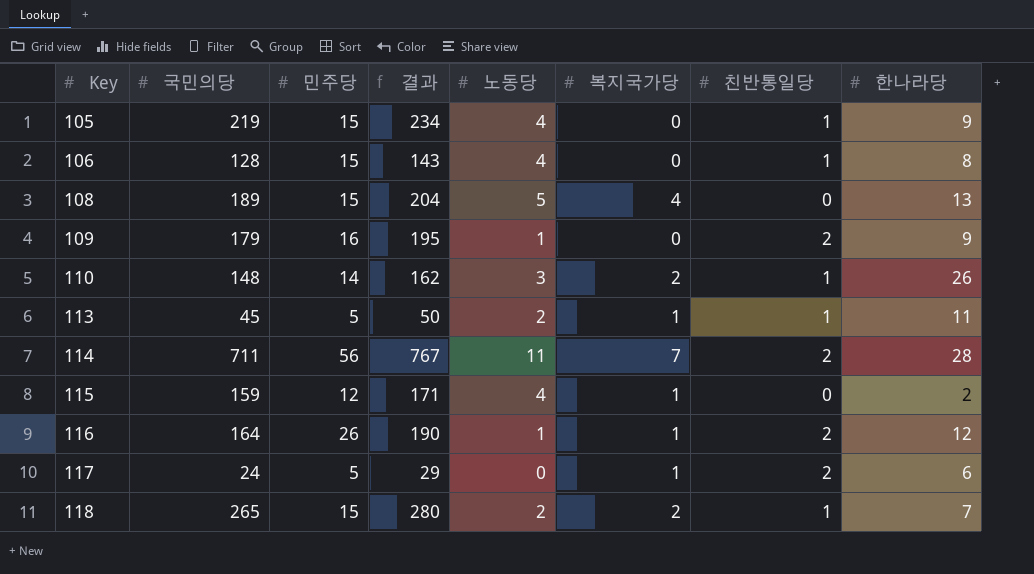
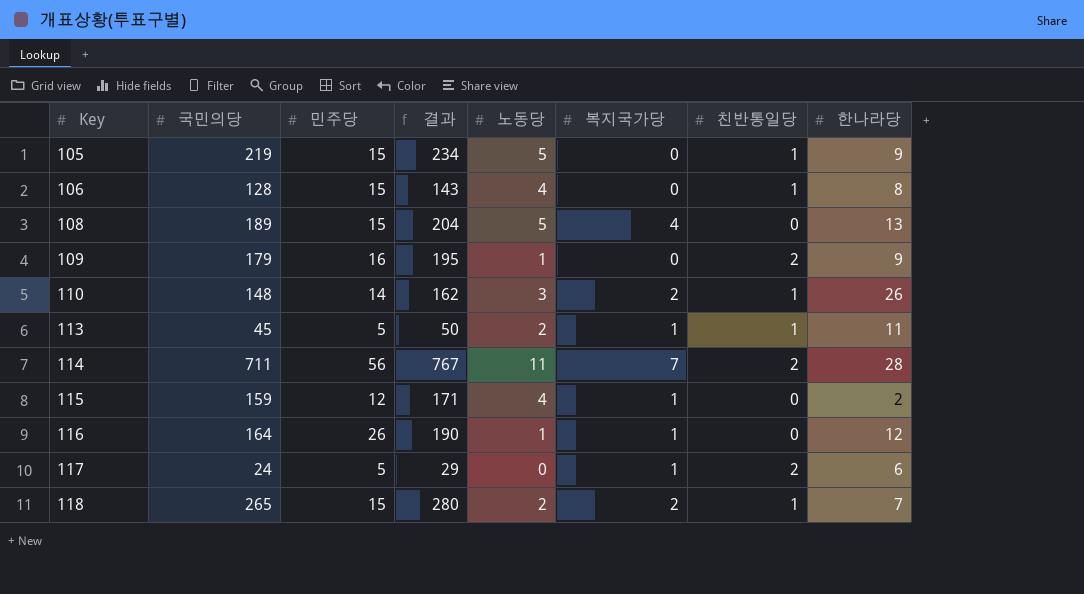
105 | 노동당: 4 -> 5
116 | 친반통일당: 2 -> 0

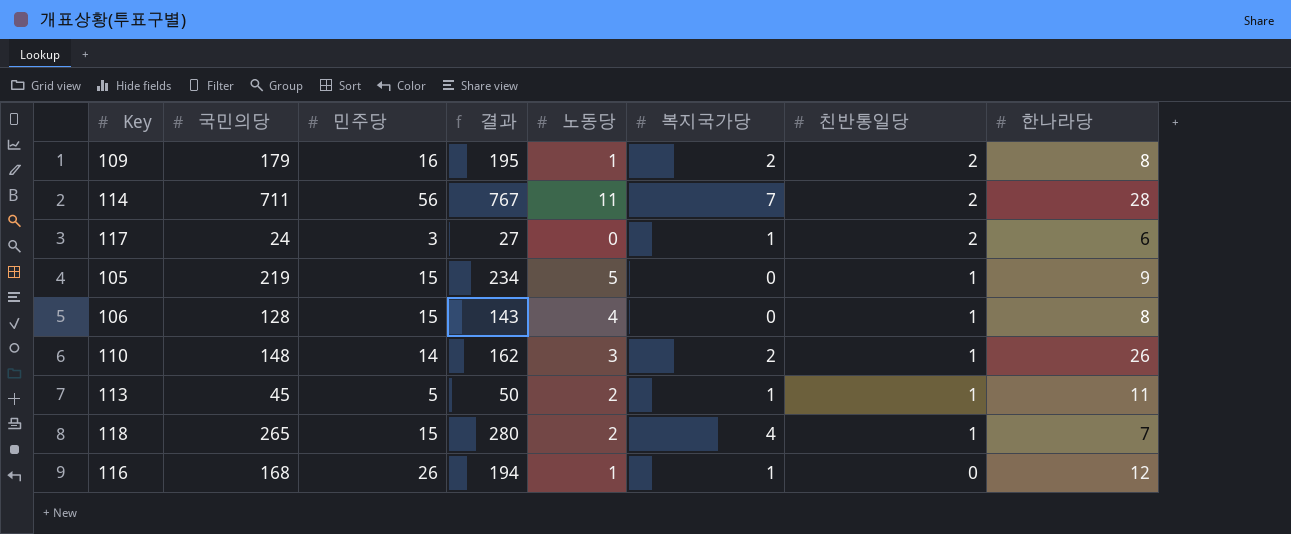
row order: Key ascending -> 친반통일당 descending
row 108: 189 | 15 | 204 | 5 | 4 | 0 | 13 -> none
row 115: 159 | 12 | 171 | 4 | 1 | 0 | 2 -> none
109 | 복지국가당: 0 -> 2
109 | 한나라당: 9 -> 8
117 | 민주당: 5 -> 3
117 | 결과: 29 -> 27
118 | 복지국가당: 2 -> 4
116 | 국민의당: 164 -> 168
116 | 결과: 190 -> 194

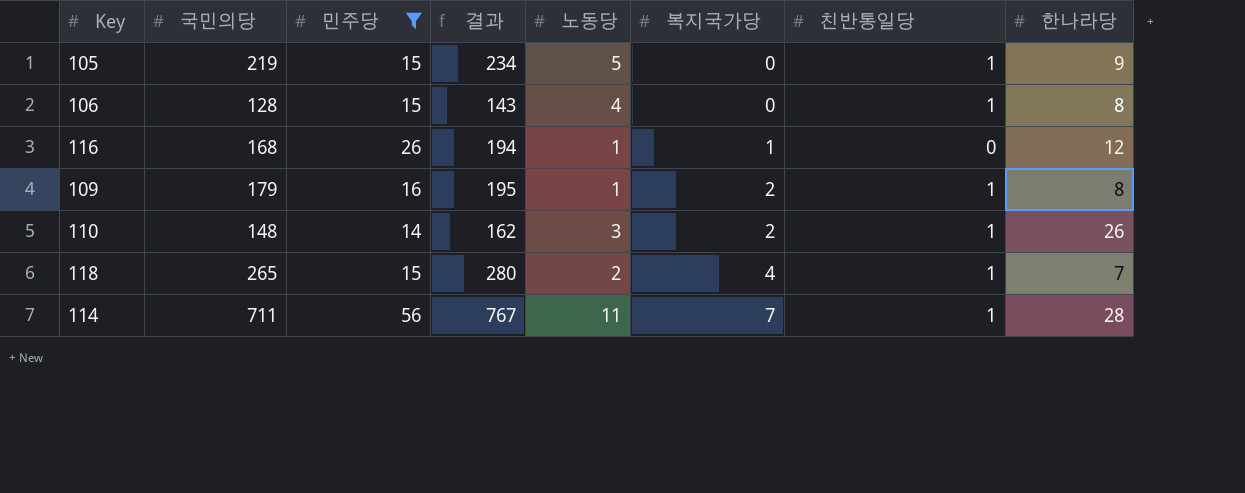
filter: none -> 민주당 >= 14
row order: 친반통일당 descending -> 복지국가당 ascending
109 | 친반통일당: 2 -> 1
114 | 친반통일당: 2 -> 1

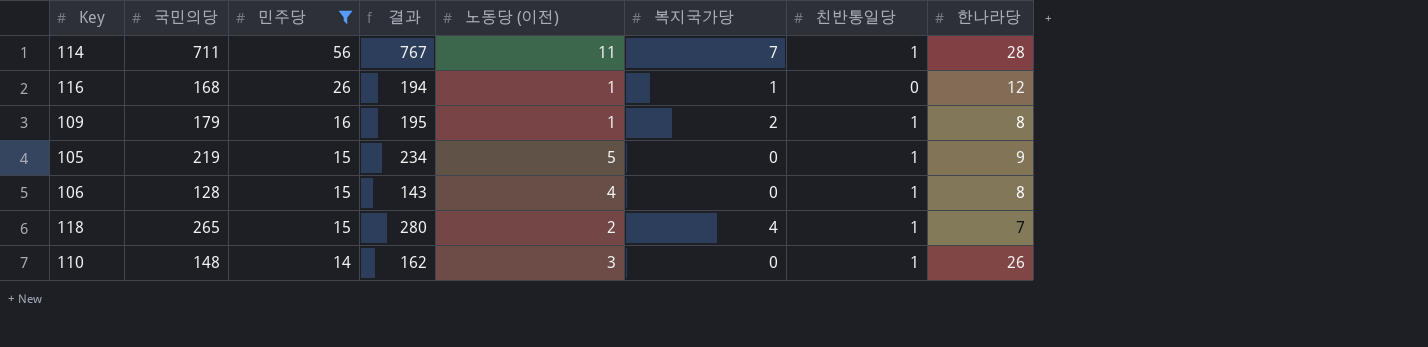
row order: 복지국가당 ascending -> 민주당 descending
column name: 노동당 -> 노동당 (이전)
110 | 복지국가당: 2 -> 0

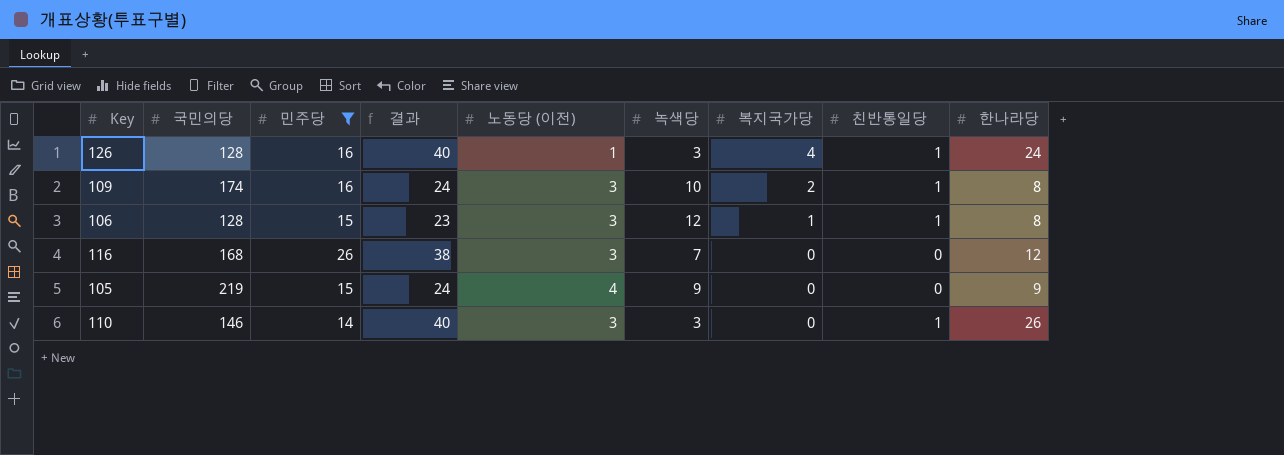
row order: 민주당 descending -> 복지국가당 descending
column 결과 | formula: [국민의당] + [민주당] -> [민주당] + [한나라당]
column 녹색당 | position: none -> 6
row 114: 711 | 56 | 767 | 11 | 7 | 1 | 28 -> none
row 118: 265 | 15 | 280 | 2 | 4 | 1 | 7 -> none
row 126: none -> 128 | 16 | 40 | 1 | 3 | 4 | 1 | 24
109 | 국민의당: 179 -> 174
109 | 노동당 (이전): 1 -> 3
106 | 노동당 (이전): 4 -> 3
106 | 복지국가당: 0 -> 1
116 | 노동당 (이전): 1 -> 3
116 | 복지국가당: 1 -> 0
105 | 노동당 (이전): 5 -> 4
105 | 친반통일당: 1 -> 0
110 | 국민의당: 148 -> 146

